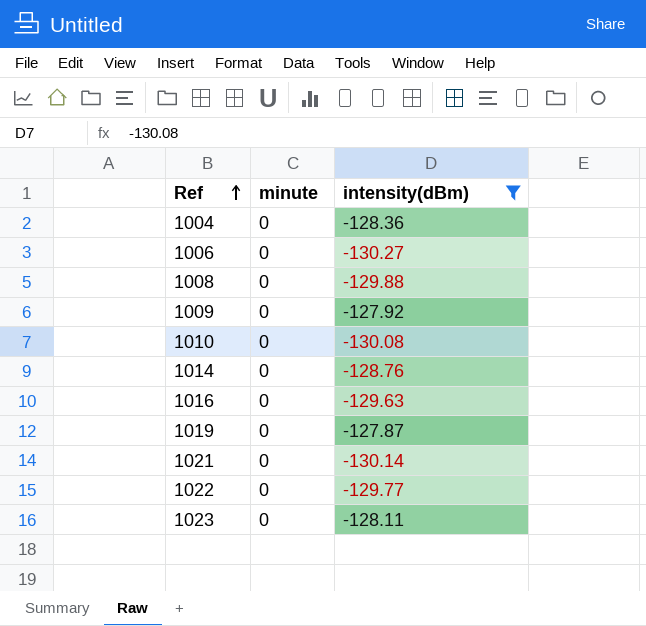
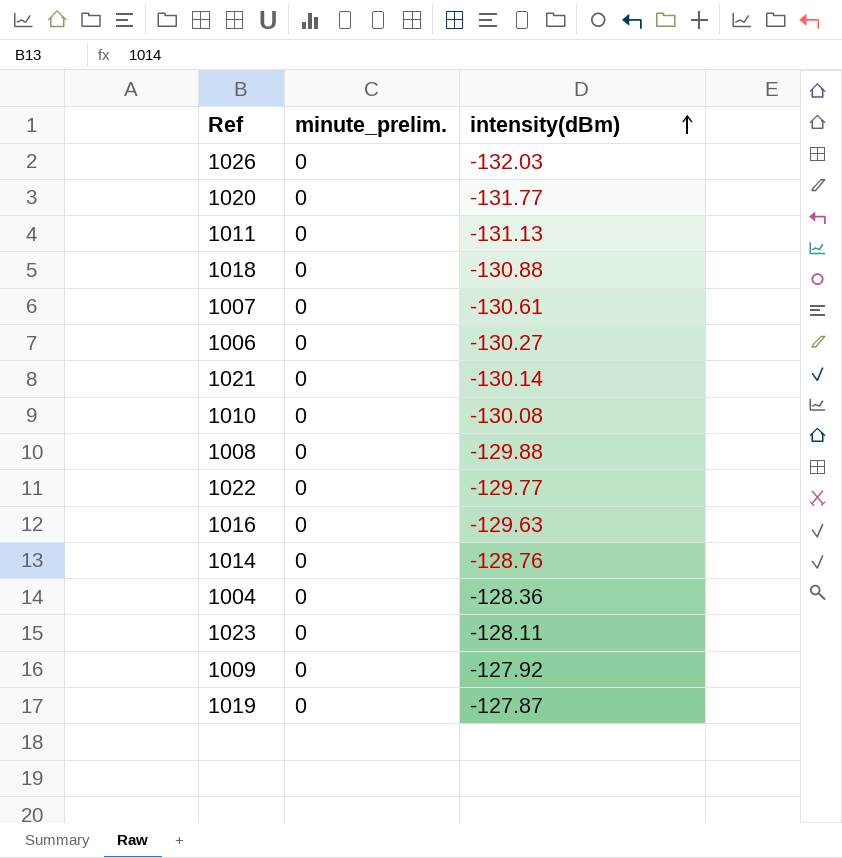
filter: intensity(dBm) >= -130.27 -> none
row order: Ref ascending -> intensity(dBm) ascending
column name: minute -> minute_prelim.

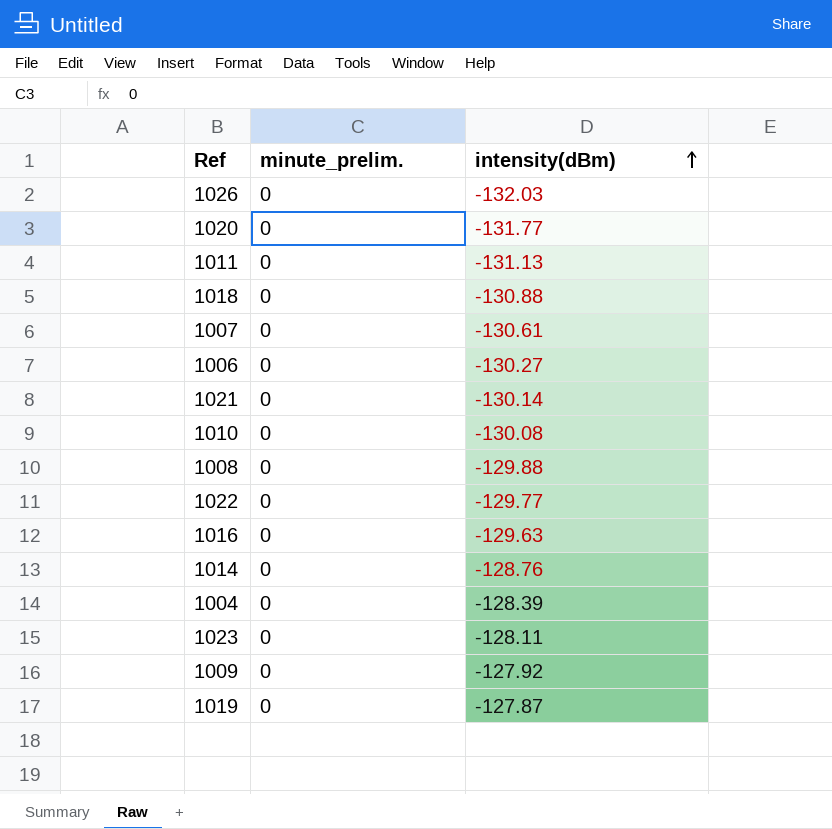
1004 | intensity(dBm): -128.36 -> -128.39

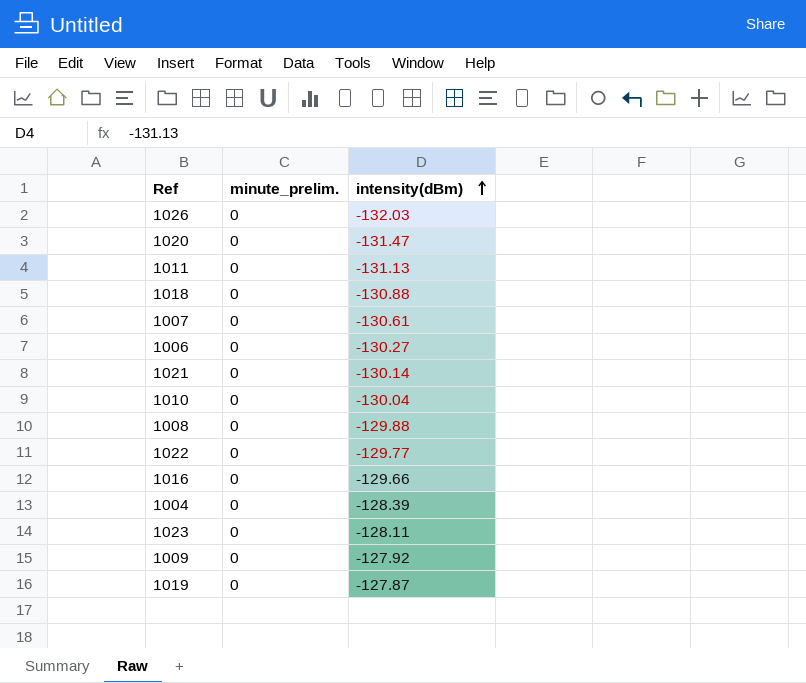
row 1014: 0 | -128.76 -> none
1020 | intensity(dBm): -131.77 -> -131.47
1010 | intensity(dBm): -130.08 -> -130.04
1016 | intensity(dBm): -129.63 -> -129.66

